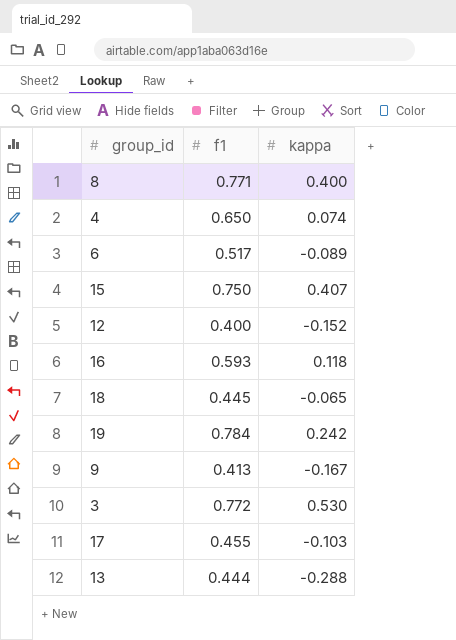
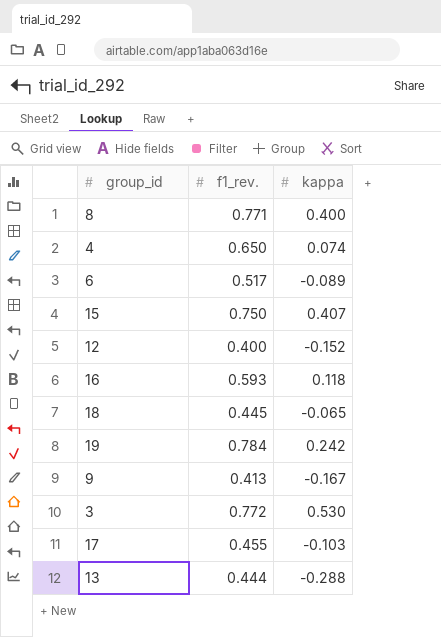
column name: f1 -> f1_rev.

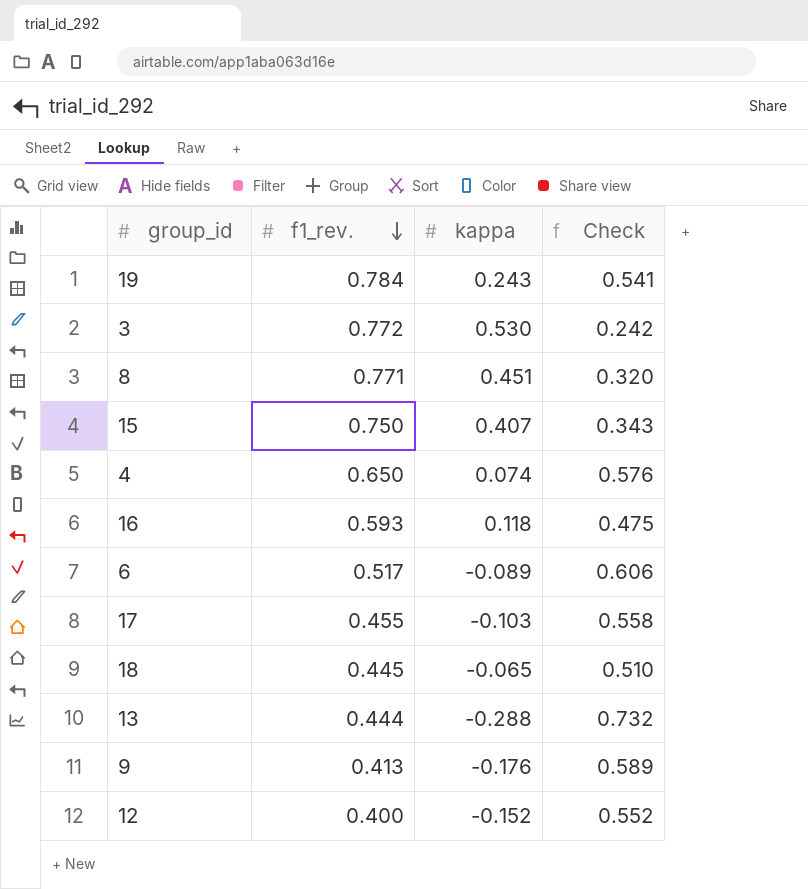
row order: none -> f1_rev. descending
column Check | formula: none -> [f1_rev.] - [kappa]
19 | kappa: 0.242 -> 0.243
8 | kappa: 0.400 -> 0.451
9 | kappa: -0.167 -> -0.176

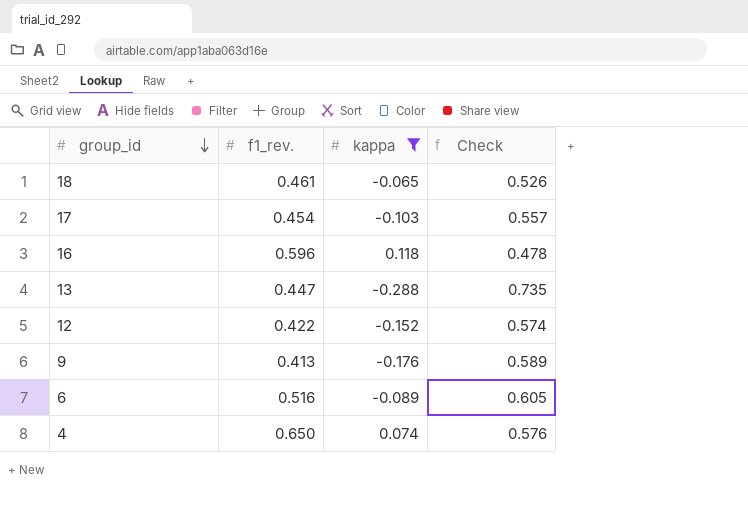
filter: none -> kappa <= 0.118
row order: f1_rev. descending -> group_id descending
18 | f1_rev.: 0.445 -> 0.461
18 | Check: 0.510 -> 0.526
17 | f1_rev.: 0.455 -> 0.454
17 | Check: 0.558 -> 0.557
16 | f1_rev.: 0.593 -> 0.596
16 | Check: 0.475 -> 0.478
13 | f1_rev.: 0.444 -> 0.447
13 | Check: 0.732 -> 0.735
12 | f1_rev.: 0.400 -> 0.422
12 | Check: 0.552 -> 0.574
6 | f1_rev.: 0.517 -> 0.516
6 | Check: 0.606 -> 0.605

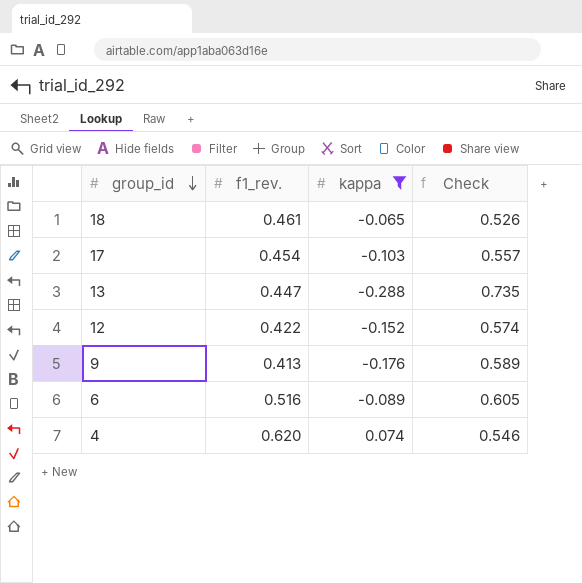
row 16: 0.596 | 0.118 | 0.478 -> none
4 | f1_rev.: 0.650 -> 0.620
4 | Check: 0.576 -> 0.546

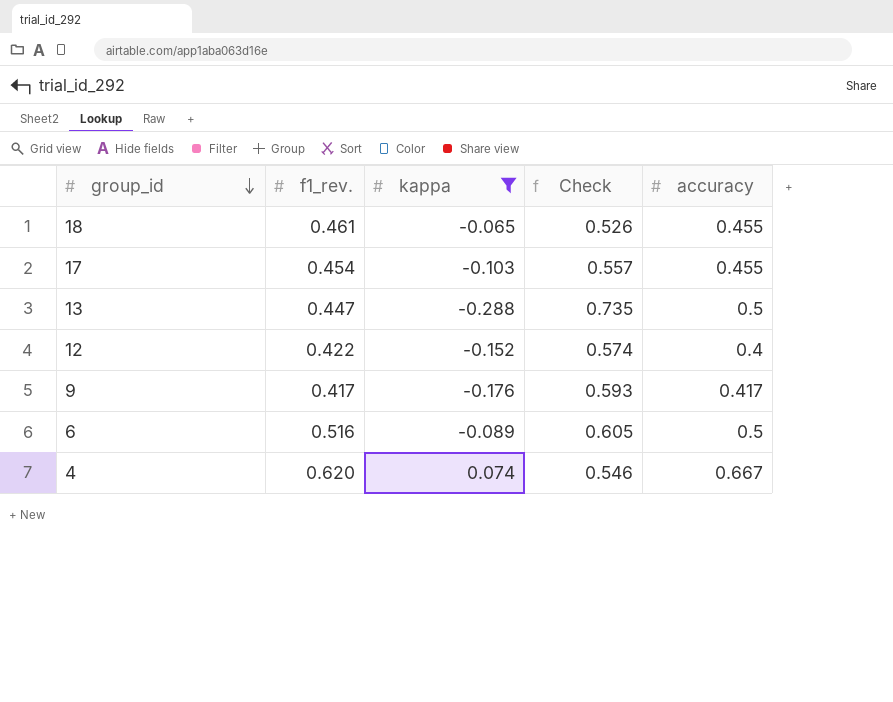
column accuracy | position: none -> 5
9 | f1_rev.: 0.413 -> 0.417
9 | Check: 0.589 -> 0.593

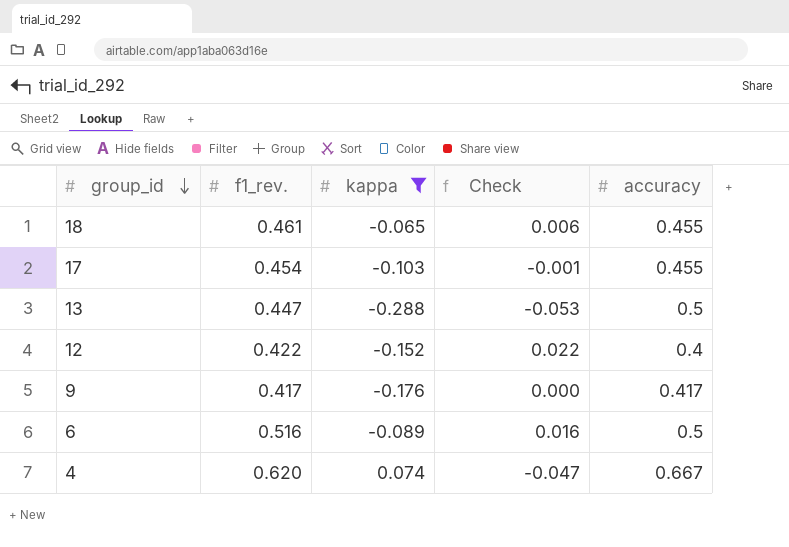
column Check | formula: [f1_rev.] - [kappa] -> [f1_rev.] - [accuracy]

